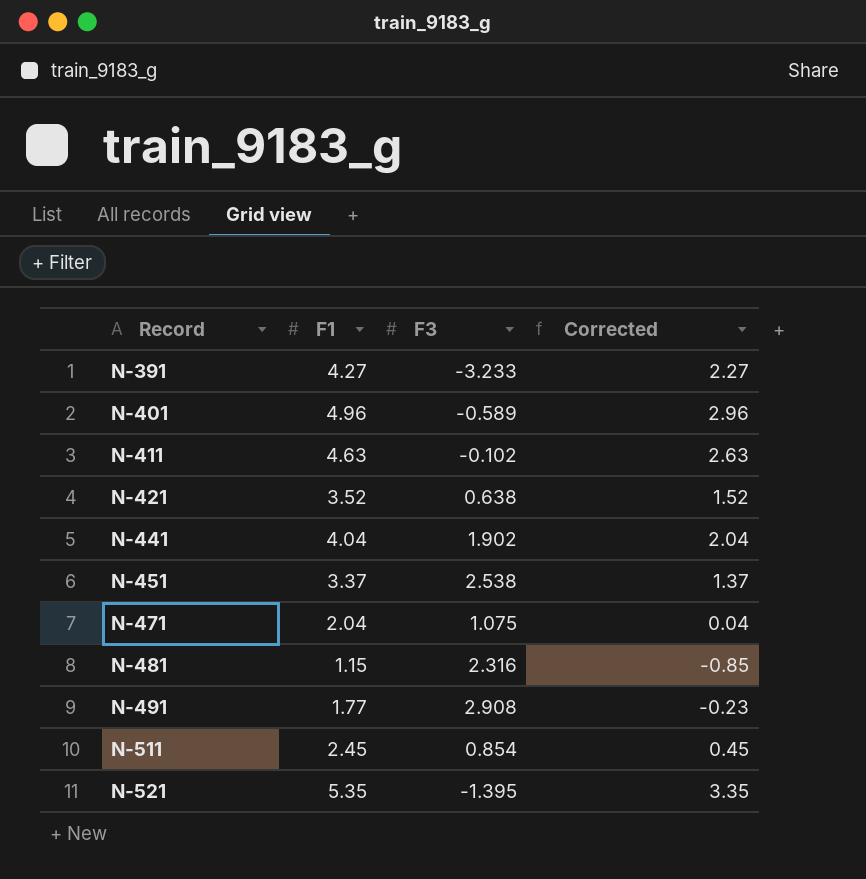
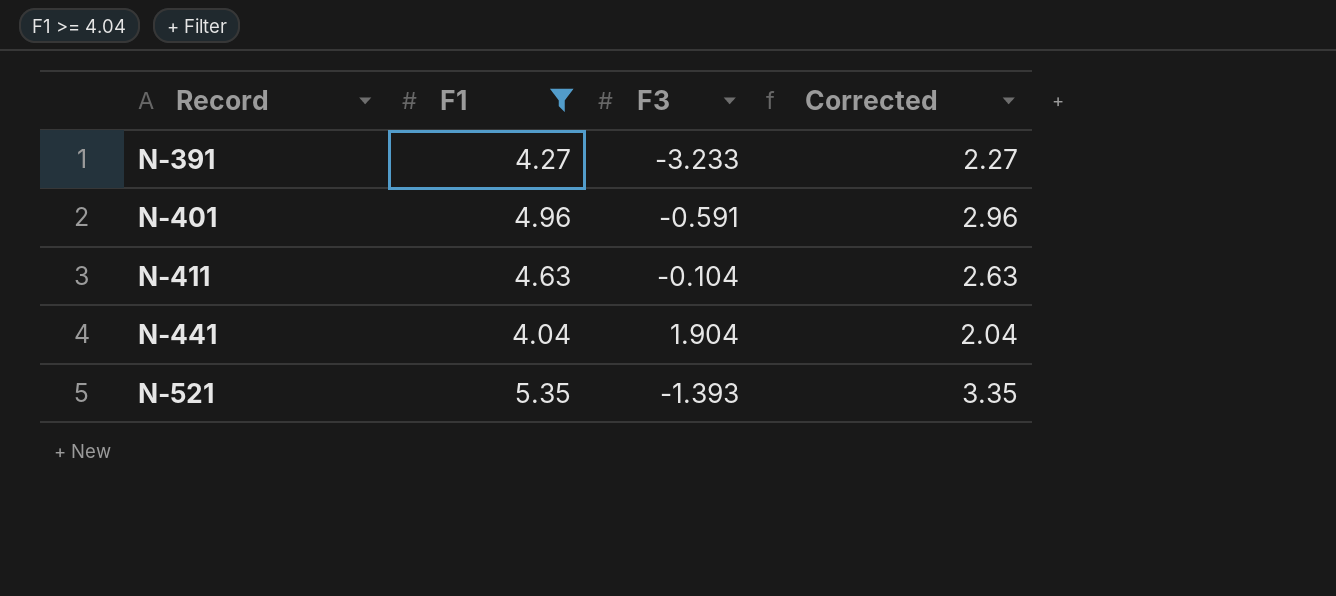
filter: none -> F1 >= 4.04
N-401 | F3: -0.589 -> -0.591
N-411 | F3: -0.102 -> -0.104
N-441 | F3: 1.902 -> 1.904
N-521 | F3: -1.395 -> -1.393

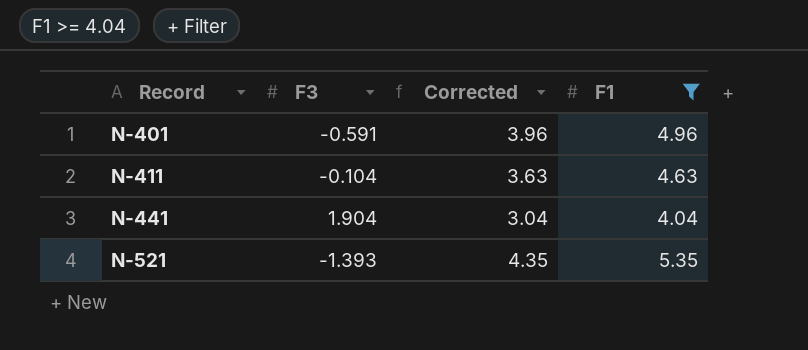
column Corrected | formula: [F1] - 2 -> [F1] - 1
column F1 | position: 2 -> 4
row N-391: 4.27 | -3.233 | 2.27 -> none

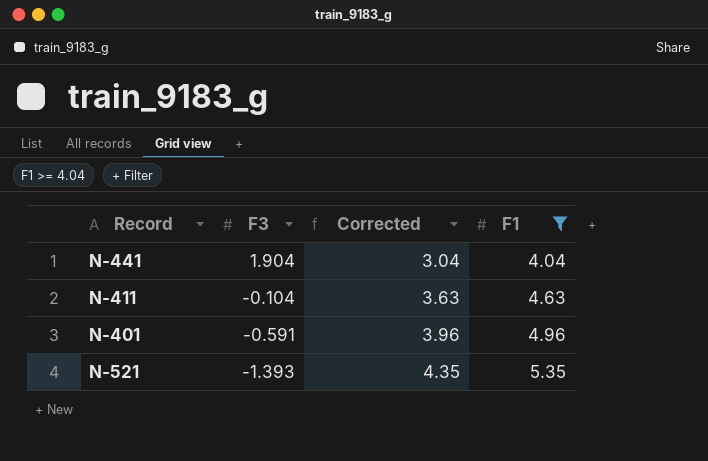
row order: Record ascending -> F3 descending

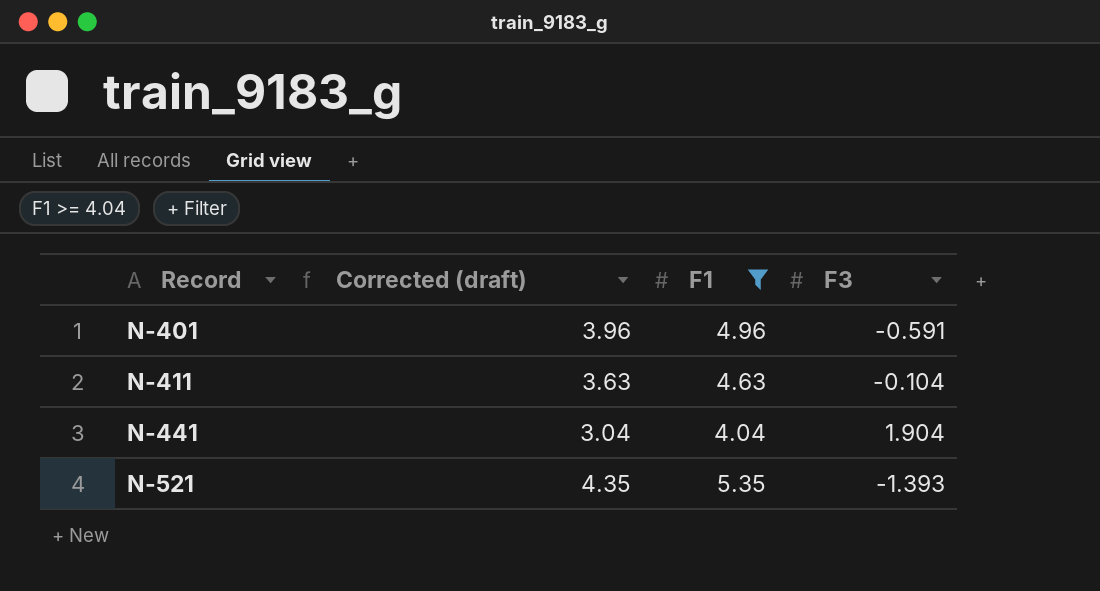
row order: F3 descending -> Record ascending
column name: Corrected -> Corrected (draft)
column F3 | position: 2 -> 4

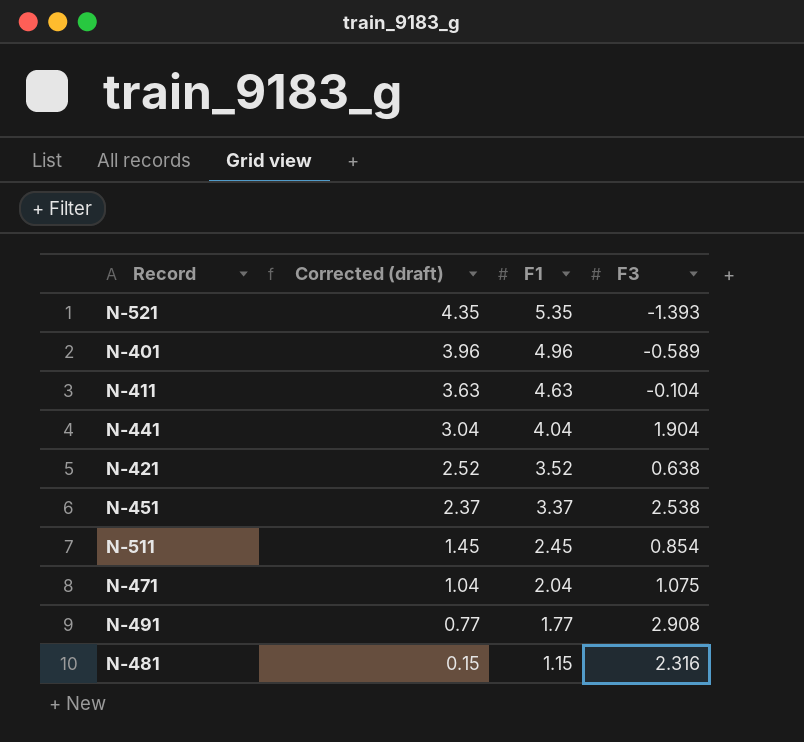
filter: F1 >= 4.04 -> none
row order: Record ascending -> Corrected (draft) descending
N-401 | F3: -0.591 -> -0.589

